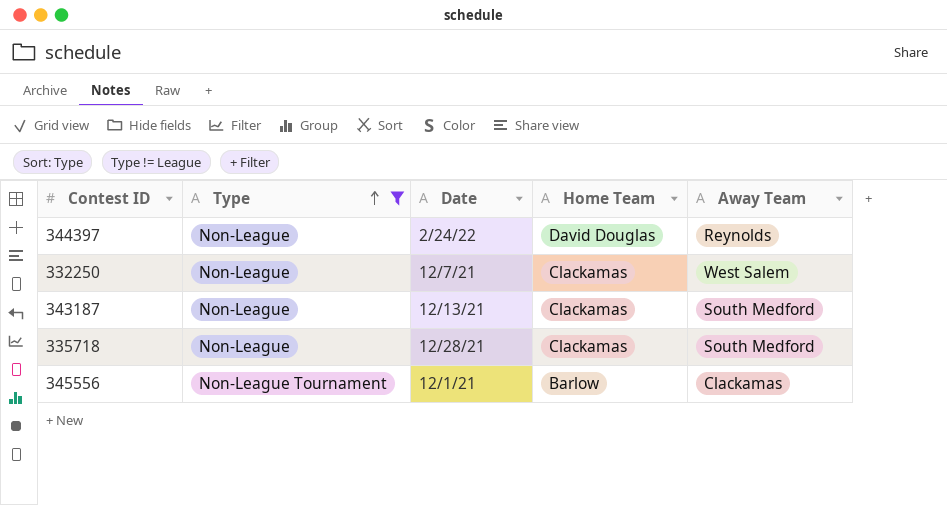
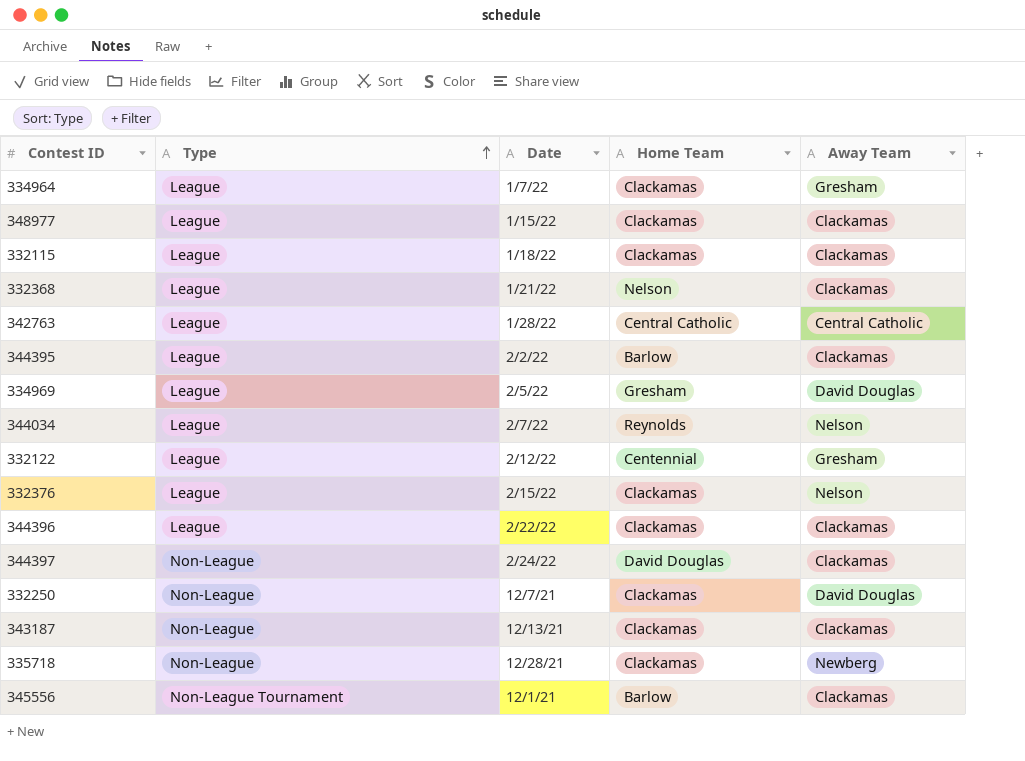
filter: Type != League -> none
344397 | Away Team: Reynolds -> Clackamas
332250 | Away Team: West Salem -> David Douglas
343187 | Away Team: South Medford -> Clackamas
335718 | Away Team: South Medford -> Newberg

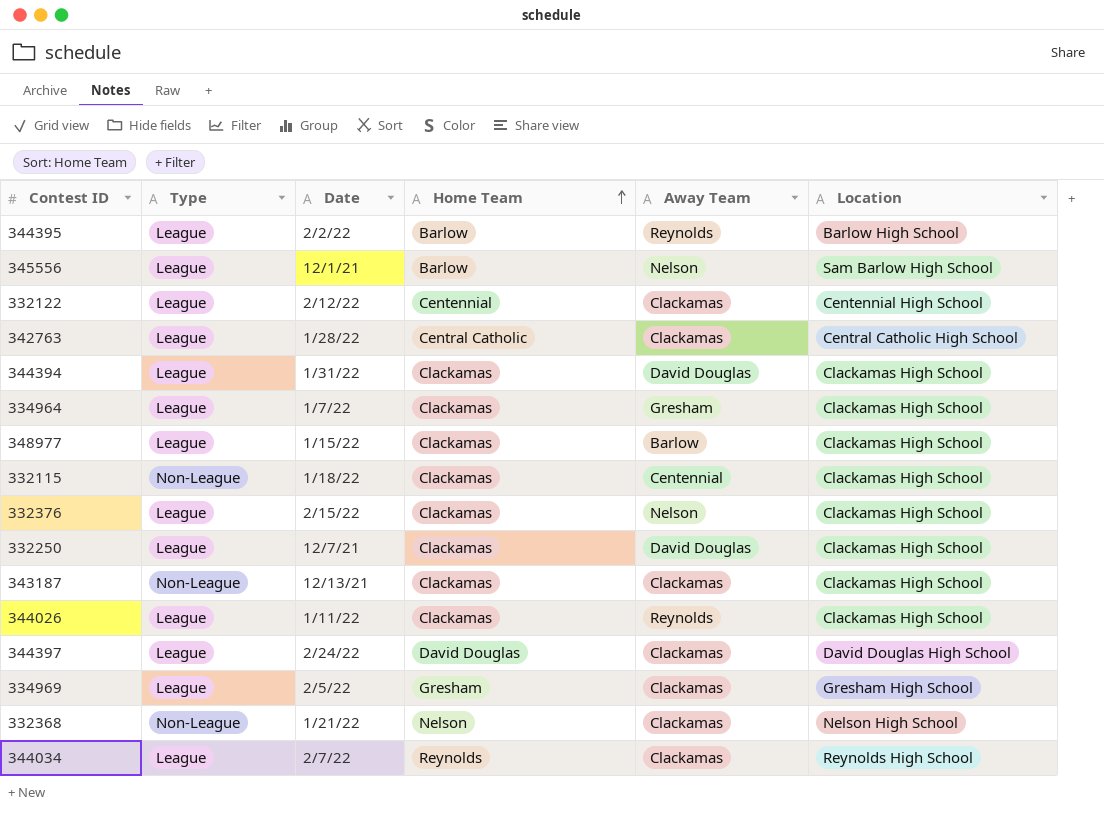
row order: Type ascending -> Home Team ascending
column Location | position: none -> 6
row 344396: League | 2/22/22 | Clackamas | Clackamas -> none
row 335718: Non-League | 12/28/21 | Clackamas | Newberg -> none
344395 | Away Team: Clackamas -> Reynolds
345556 | Type: Non-League Tournament -> League
345556 | Away Team: Clackamas -> Nelson
332122 | Away Team: Gresham -> Clackamas
342763 | Away Team: Central Catholic -> Clackamas
row 344394: none -> League | 1/31/22 | Clackamas | David Douglas | Clackamas High School
348977 | Away Team: Clackamas -> Barlow
332115 | Type: League -> Non-League
332115 | Away Team: Clackamas -> Centennial
332250 | Type: Non-League -> League
row 344026: none -> League | 1/11/22 | Clackamas | Reynolds | Clackamas High School
344397 | Type: Non-League -> League
334969 | Away Team: David Douglas -> Clackamas
332368 | Type: League -> Non-League
344034 | Away Team: Nelson -> Clackamas

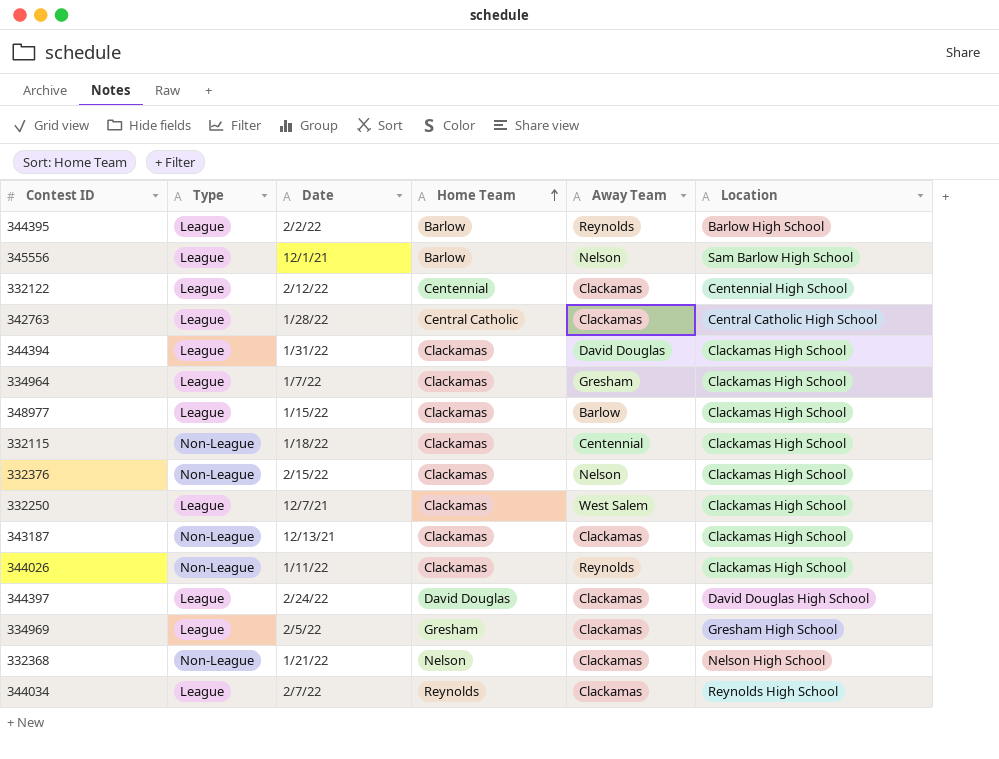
332376 | Type: League -> Non-League
332250 | Away Team: David Douglas -> West Salem
344026 | Type: League -> Non-League

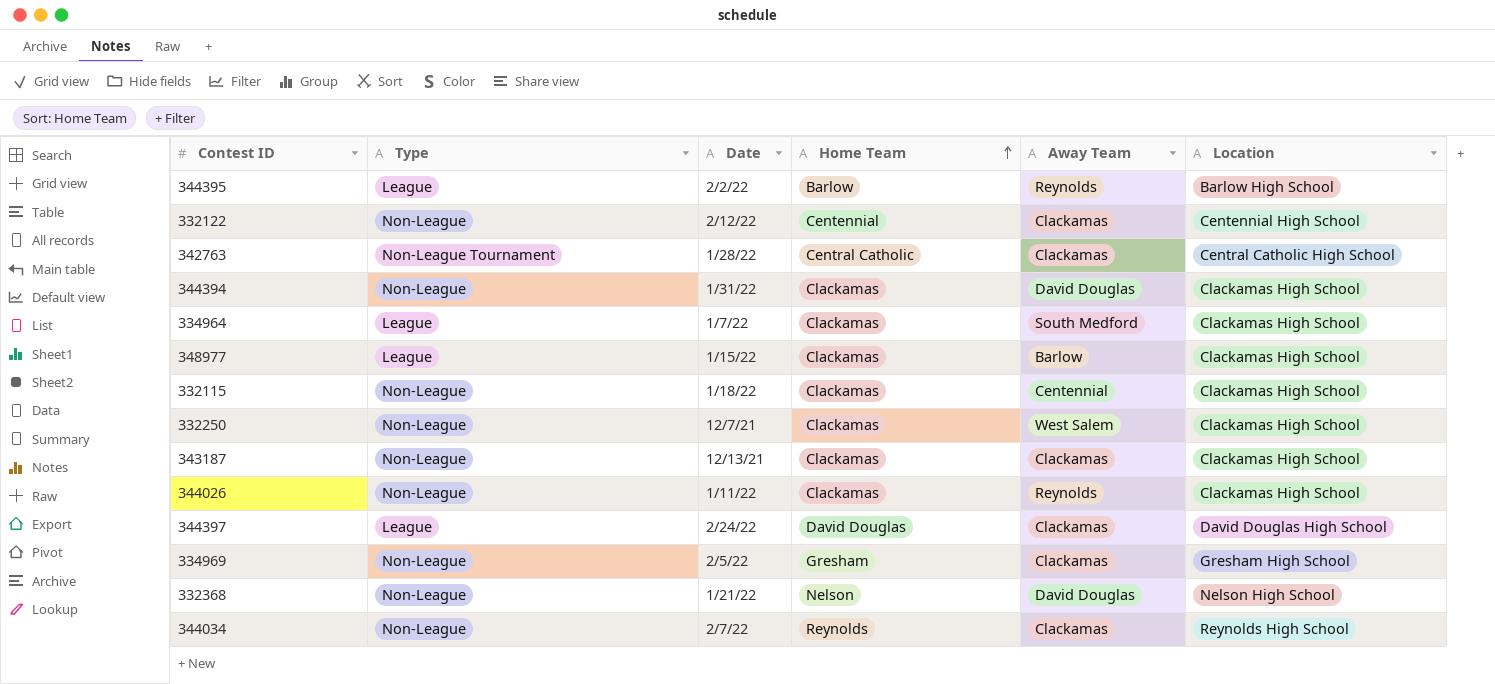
row 345556: League | 12/1/21 | Barlow | Nelson | Sam Barlow High School -> none
row 332376: Non-League | 2/15/22 | Clackamas | Nelson | Clackamas High School -> none
332122 | Type: League -> Non-League
342763 | Type: League -> Non-League Tournament
344394 | Type: League -> Non-League
334964 | Away Team: Gresham -> South Medford
332250 | Type: League -> Non-League
334969 | Type: League -> Non-League
332368 | Away Team: Clackamas -> David Douglas
344034 | Type: League -> Non-League

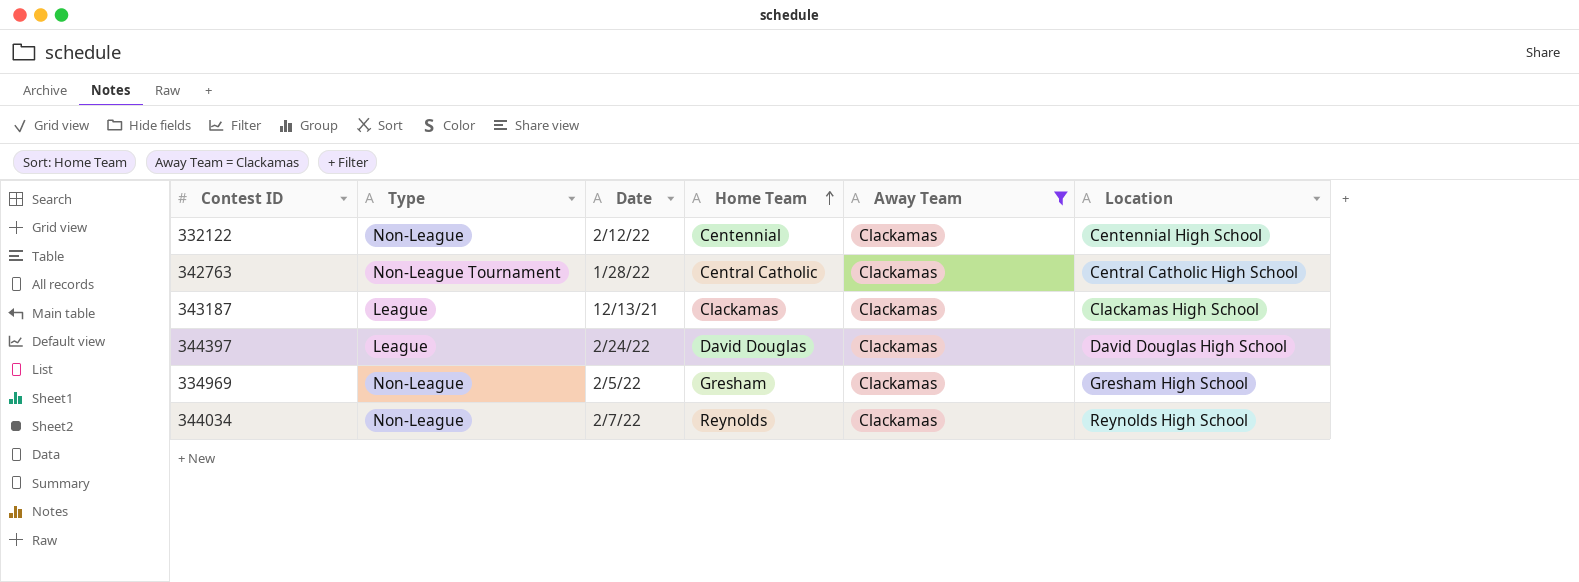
filter: none -> Away Team = Clackamas
343187 | Type: Non-League -> League

